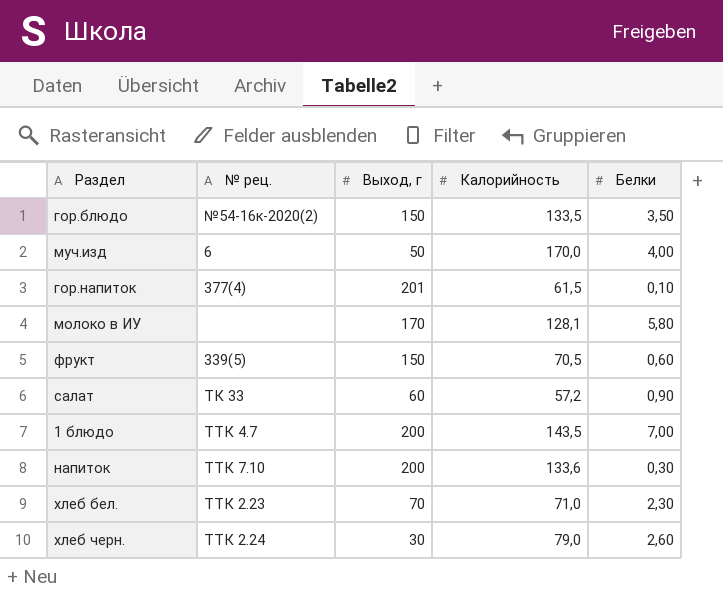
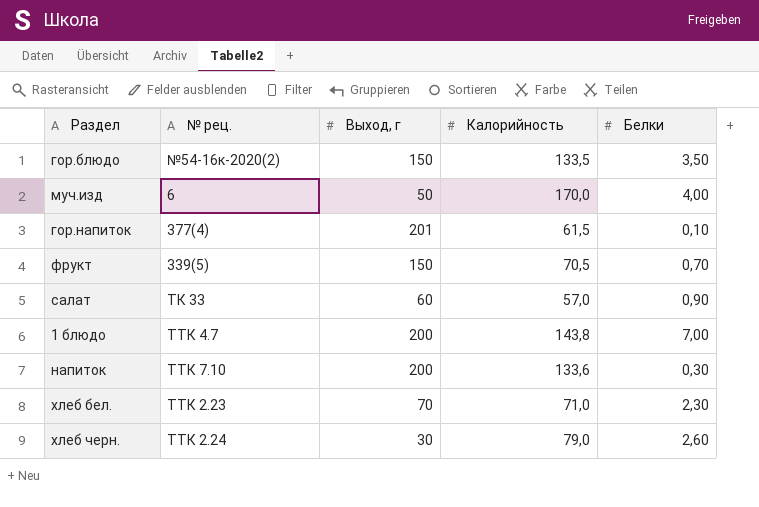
row молоко в ИУ: none | 170 | 128,1 | 5,80 -> none
фрукт | Белки: 0,60 -> 0,70
салат | Калорийность: 57,2 -> 57,0
1 блюдо | Калорийность: 143,5 -> 143,8

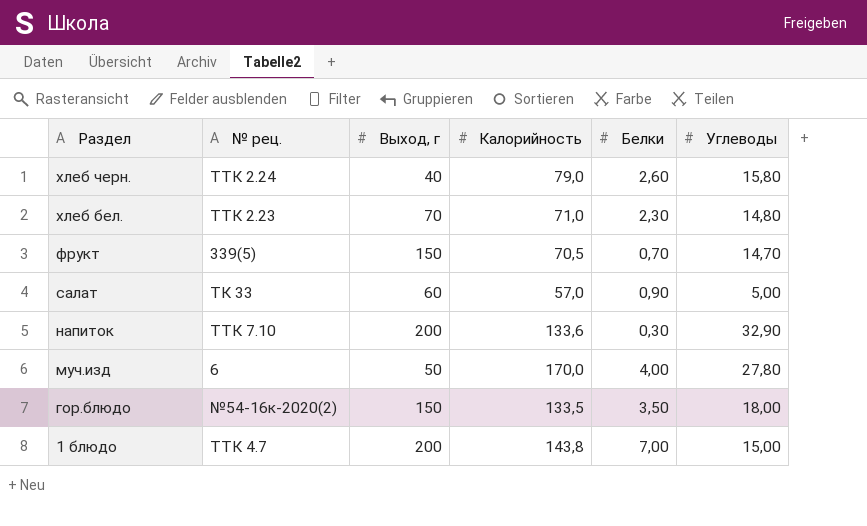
row order: none -> Раздел descending
column Углеводы | position: none -> 6
row гор.напиток: 377(4) | 201 | 61,5 | 0,10 -> none
хлеб черн. | Выход, г: 30 -> 40

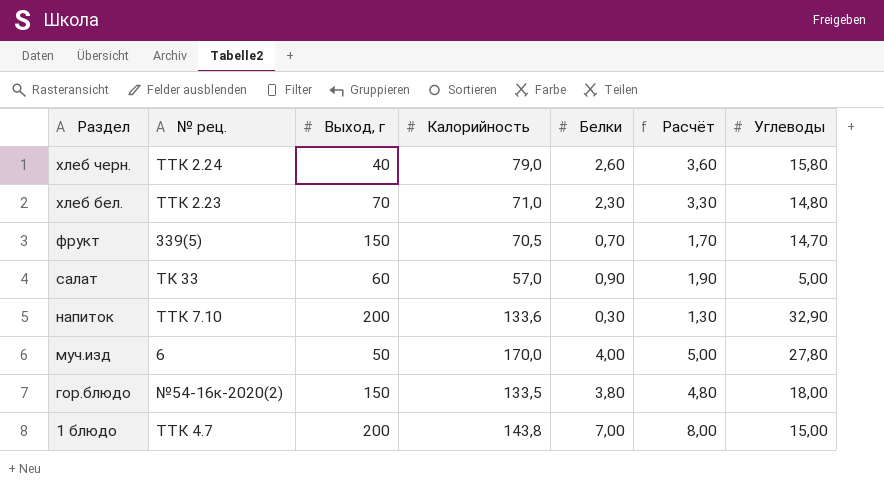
column Расчёт | formula: none -> [Белки] + 1
гор.блюдо | Белки: 3,50 -> 3,80

